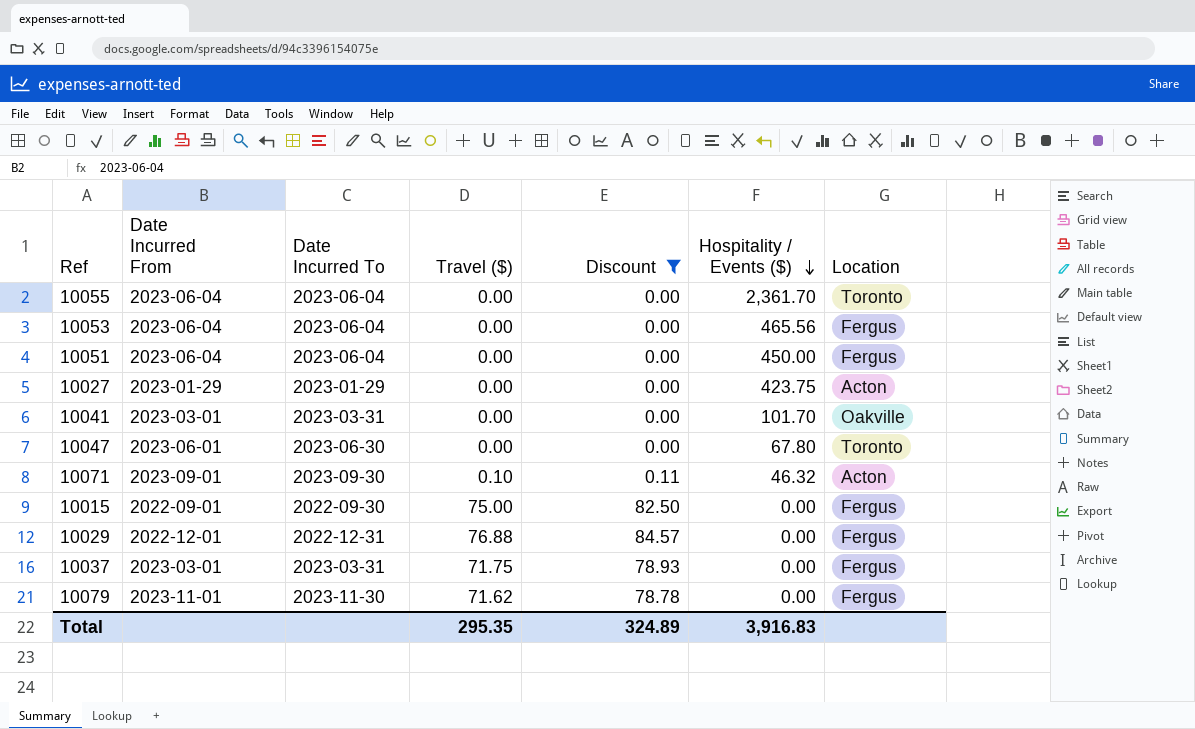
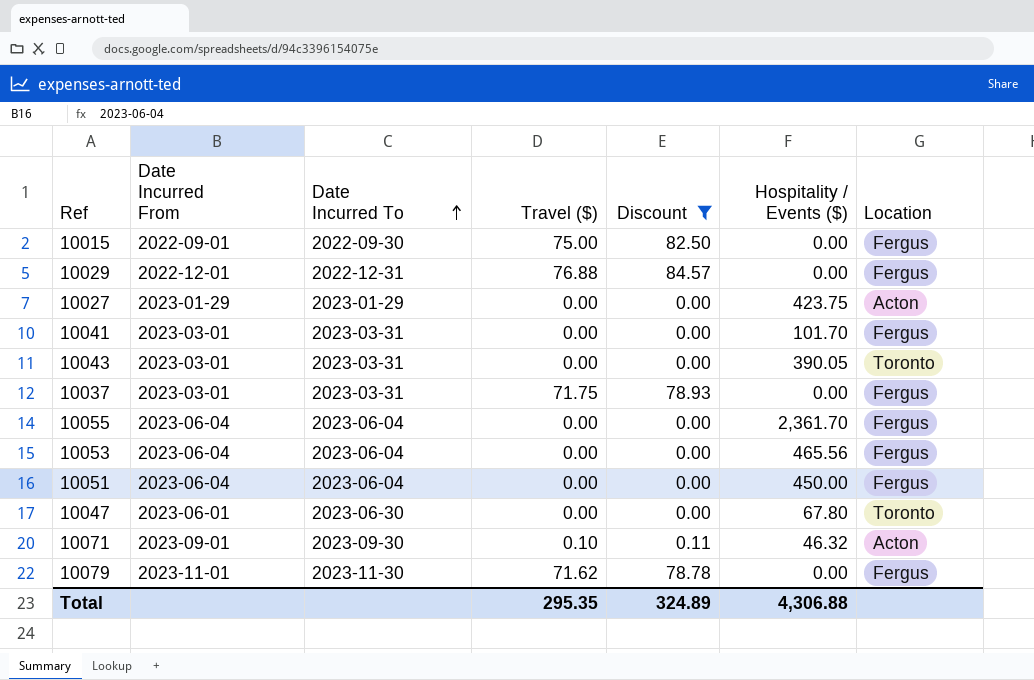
row order: Hospitality / Events ($) descending -> Date Incurred To ascending
10041 | Location: Oakville -> Fergus
row 10043: none -> 2023-03-01 | 2023-03-31 | 0.00 | 0.00 | 390.05 | Toronto
10055 | Location: Toronto -> Fergus
Total | Hospitality / Events ($): 3,916.83 -> 4,306.88

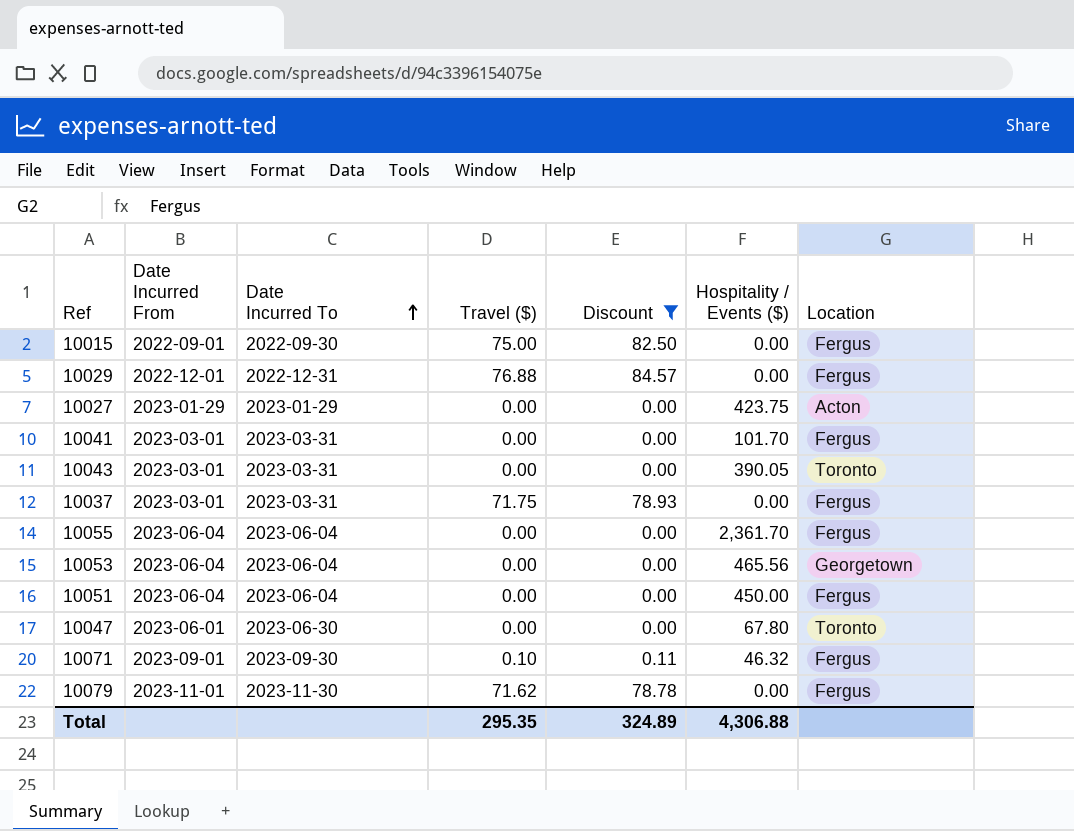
10053 | Location: Fergus -> Georgetown
10071 | Location: Acton -> Fergus

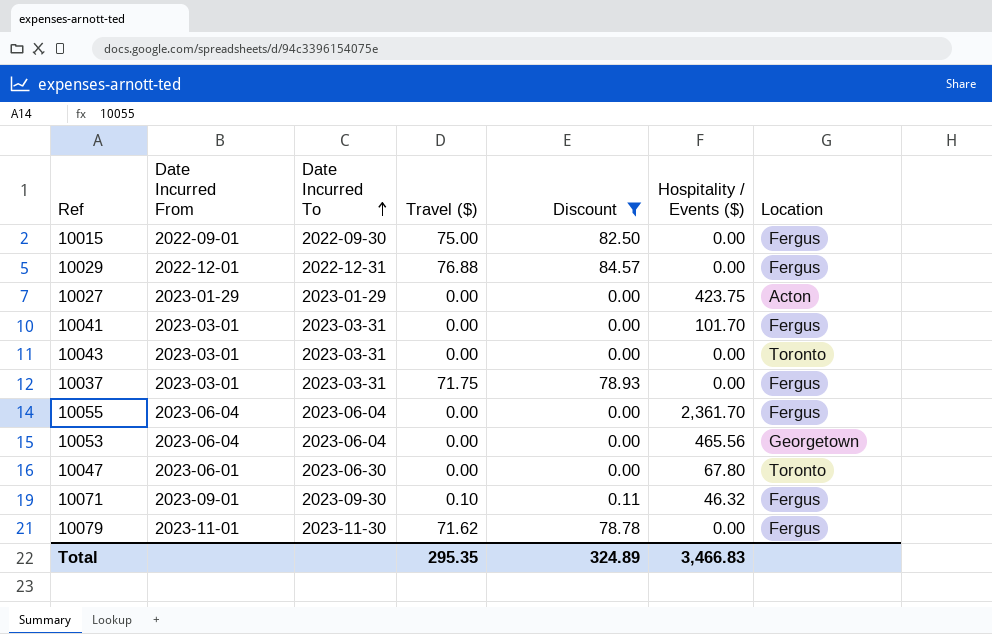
row 10051: 2023-06-04 | 2023-06-04 | 0.00 | 0.00 | 450.00 | Fergus -> none
10043 | Hospitality / Events ($): 390.05 -> 0.00
Total | Hospitality / Events ($): 4,306.88 -> 3,466.83

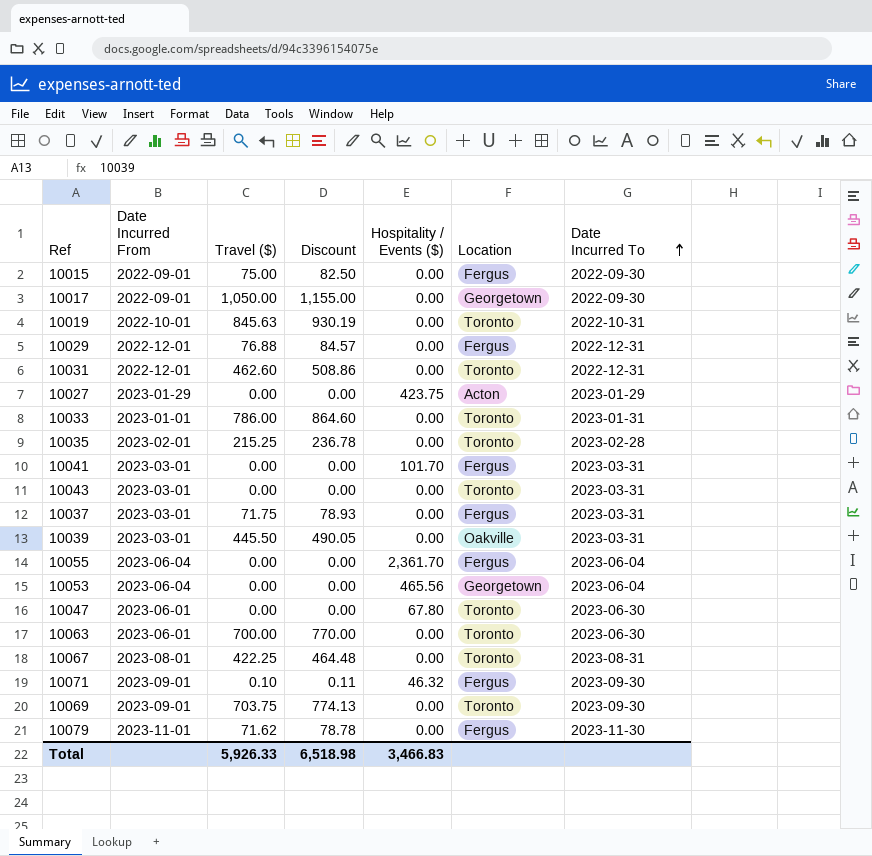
filter: Discount <= 84.57 -> none
column Date Incurred To | position: 3 -> 7
Total | Travel ($): 295.35 -> 5,926.33
Total | Discount: 324.89 -> 6,518.98

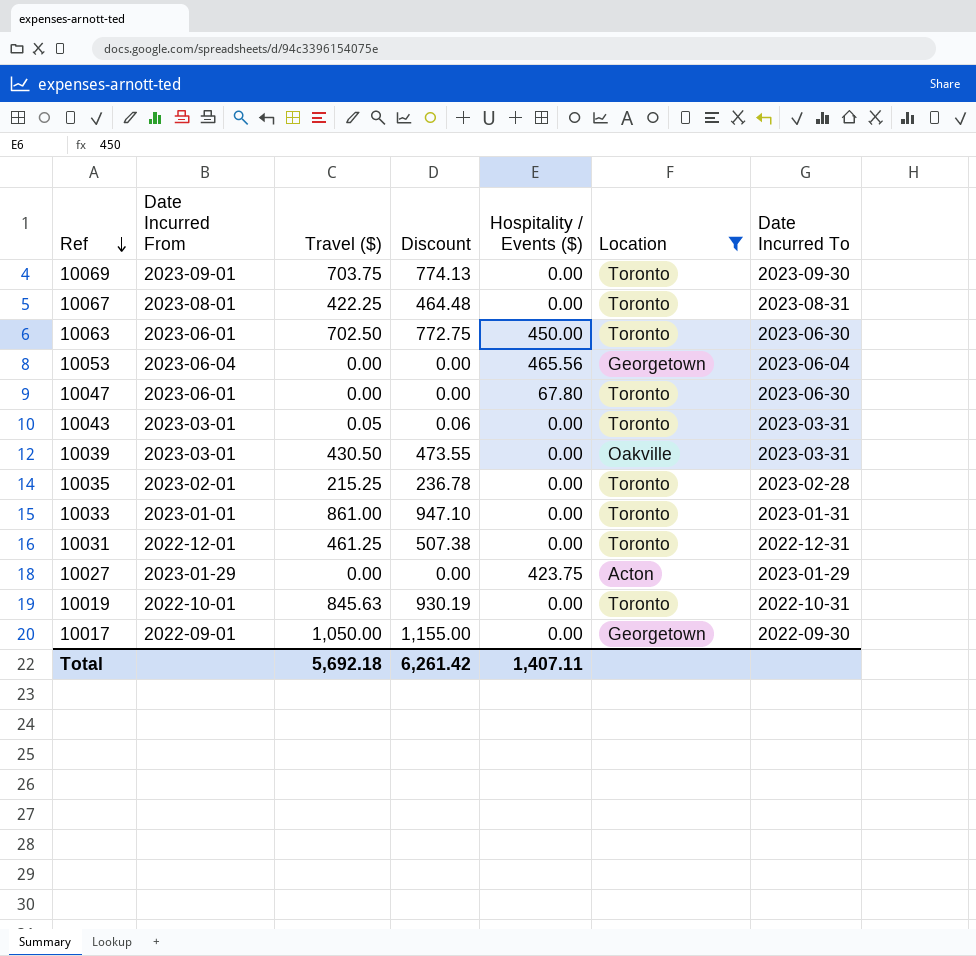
filter: none -> Location != Fergus
row order: Date Incurred To ascending -> Ref descending
10063 | Travel ($): 700.00 -> 702.50
10063 | Discount: 770.00 -> 772.75
10063 | Hospitality / Events ($): 0.00 -> 450.00
10043 | Travel ($): 0.00 -> 0.05
10043 | Discount: 0.00 -> 0.06
10039 | Travel ($): 445.50 -> 430.50
10039 | Discount: 490.05 -> 473.55
10033 | Travel ($): 786.00 -> 861.00
10033 | Discount: 864.60 -> 947.10
10031 | Travel ($): 462.60 -> 461.25
10031 | Discount: 508.86 -> 507.38
Total | Travel ($): 5,926.33 -> 5,692.18
Total | Discount: 6,518.98 -> 6,261.42
Total | Hospitality / Events ($): 3,466.83 -> 1,407.11

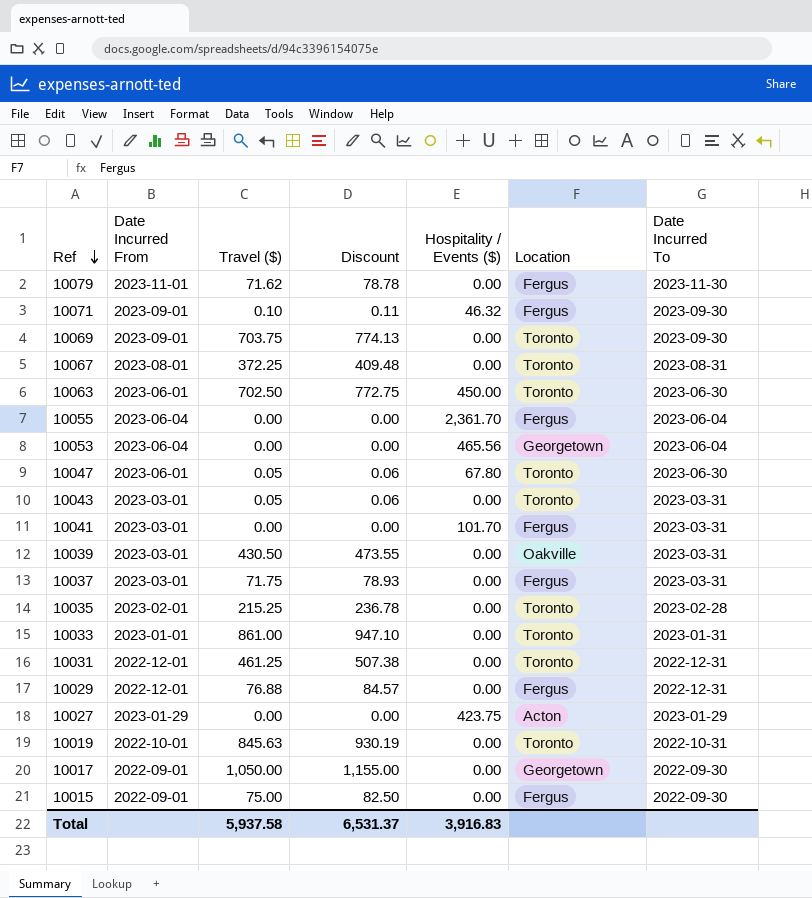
filter: Location != Fergus -> none
10067 | Travel ($): 422.25 -> 372.25
10067 | Discount: 464.48 -> 409.48
10047 | Travel ($): 0.00 -> 0.05
10047 | Discount: 0.00 -> 0.06
Total | Travel ($): 5,692.18 -> 5,937.58
Total | Discount: 6,261.42 -> 6,531.37
Total | Hospitality / Events ($): 1,407.11 -> 3,916.83

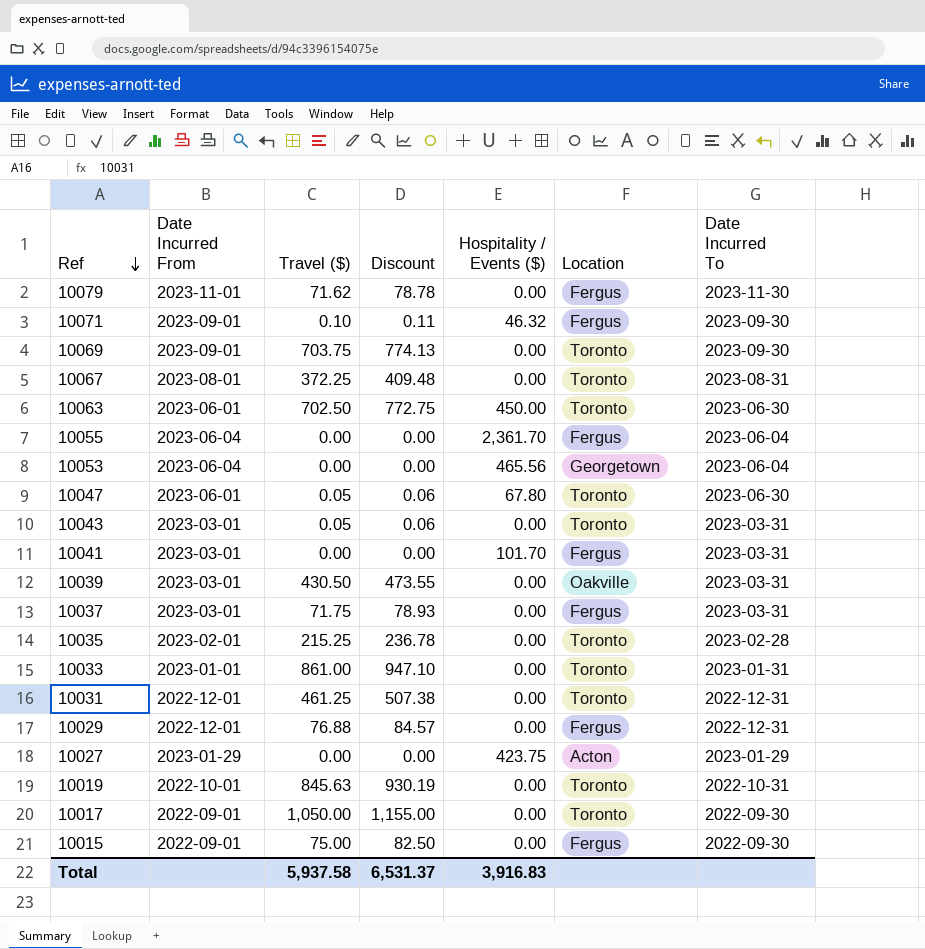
10017 | Location: Georgetown -> Toronto

